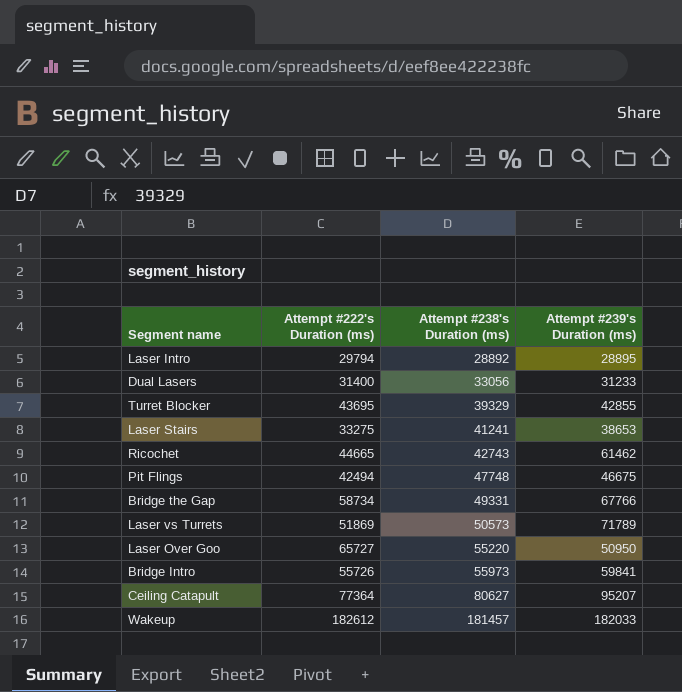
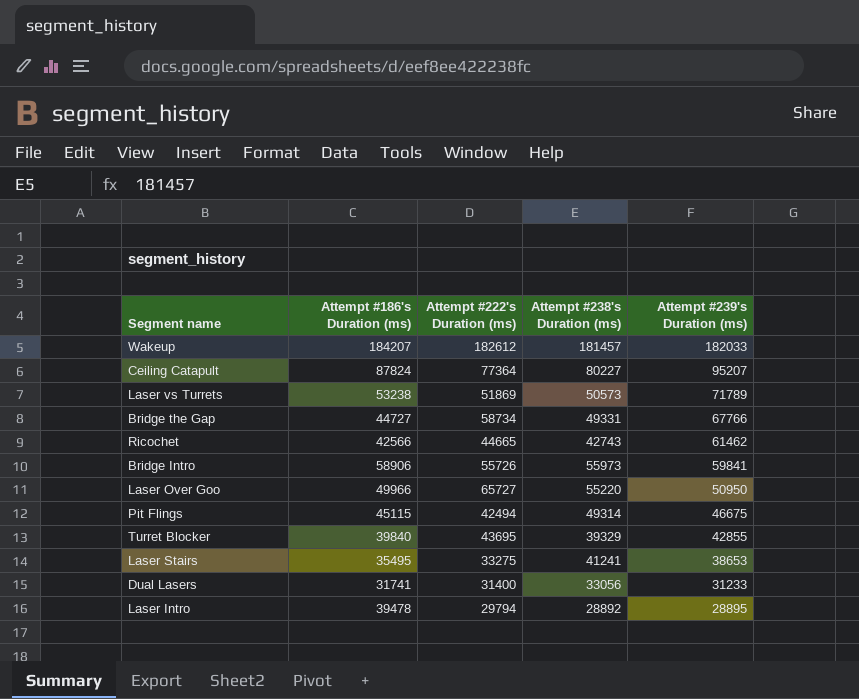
row order: Attempt #238's Duration (ms) ascending -> Attempt #239's Duration (ms) descending
column Attempt #186's Duration (ms) | position: none -> 2
Ceiling Catapult | Attempt #238's Duration (ms): 80627 -> 80227
Pit Flings | Attempt #238's Duration (ms): 47748 -> 49314

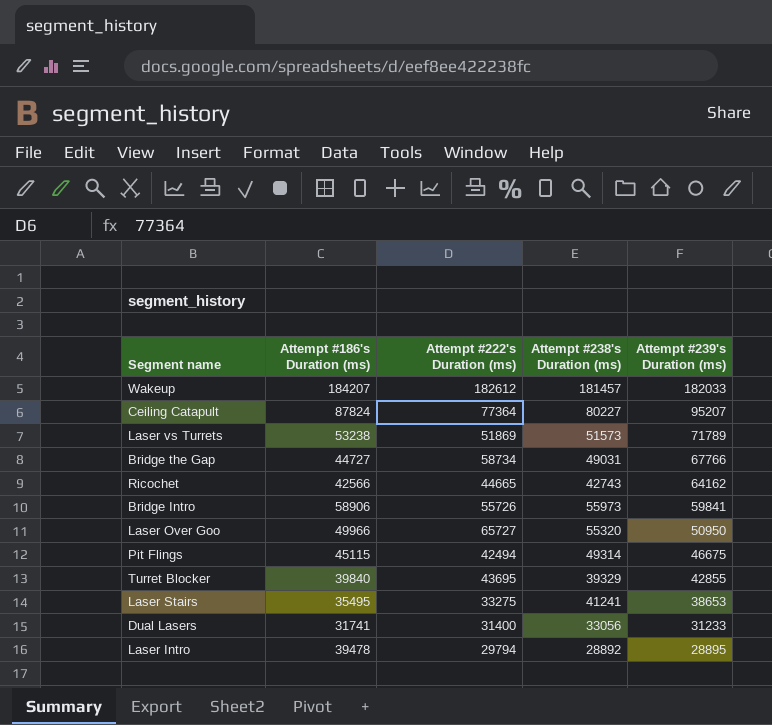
Laser vs Turrets | Attempt #238's Duration (ms): 50573 -> 51573
Bridge the Gap | Attempt #238's Duration (ms): 49331 -> 49031
Ricochet | Attempt #239's Duration (ms): 61462 -> 64162
Laser Over Goo | Attempt #238's Duration (ms): 55220 -> 55320

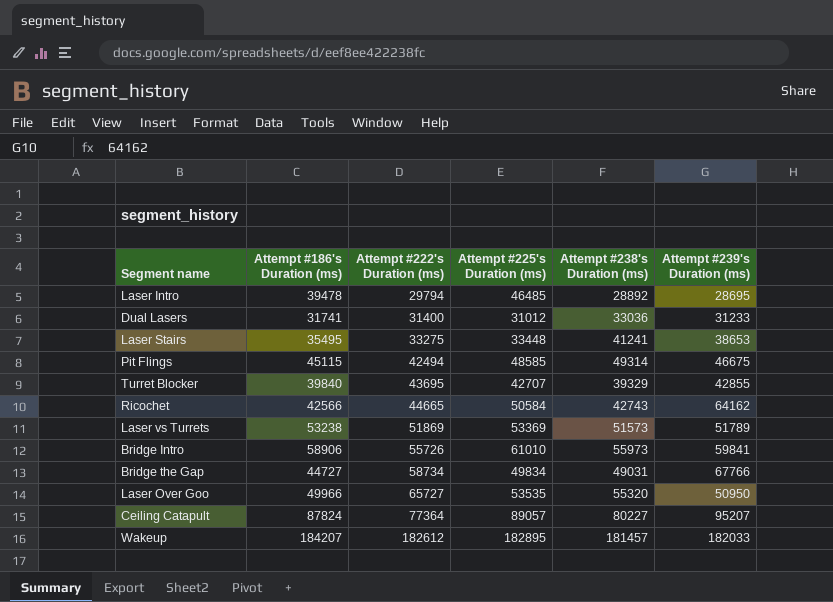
row order: Attempt #239's Duration (ms) descending -> Attempt #222's Duration (ms) ascending
column Attempt #225's Duration (ms) | position: none -> 4
Laser Intro | Attempt #239's Duration (ms): 28895 -> 28695
Dual Lasers | Attempt #238's Duration (ms): 33056 -> 33036
Laser vs Turrets | Attempt #239's Duration (ms): 71789 -> 51789

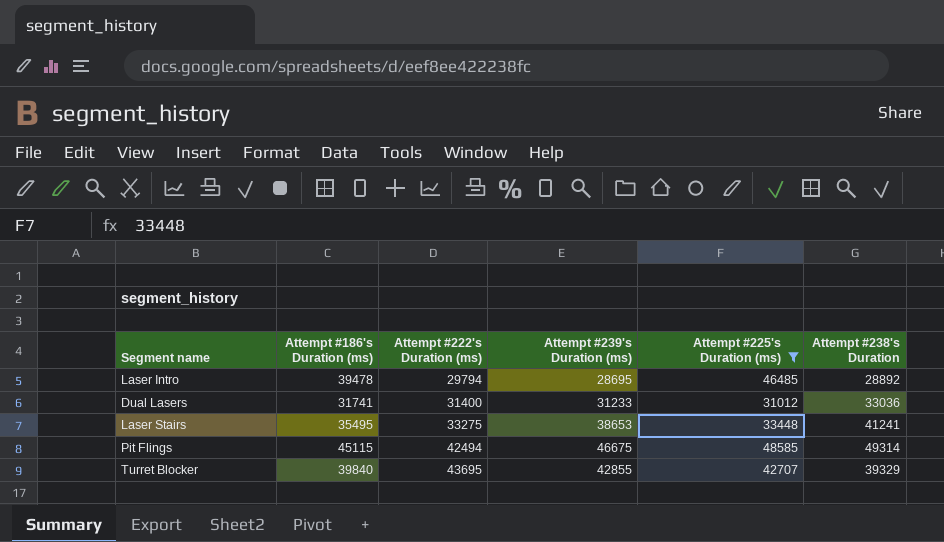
filter: none -> Attempt #225's Duration (ms) <= 48585
column Attempt #239's Duration (ms) | position: 6 -> 4
column name: Attempt #238's Duration (ms) -> Attempt #238's Duration

